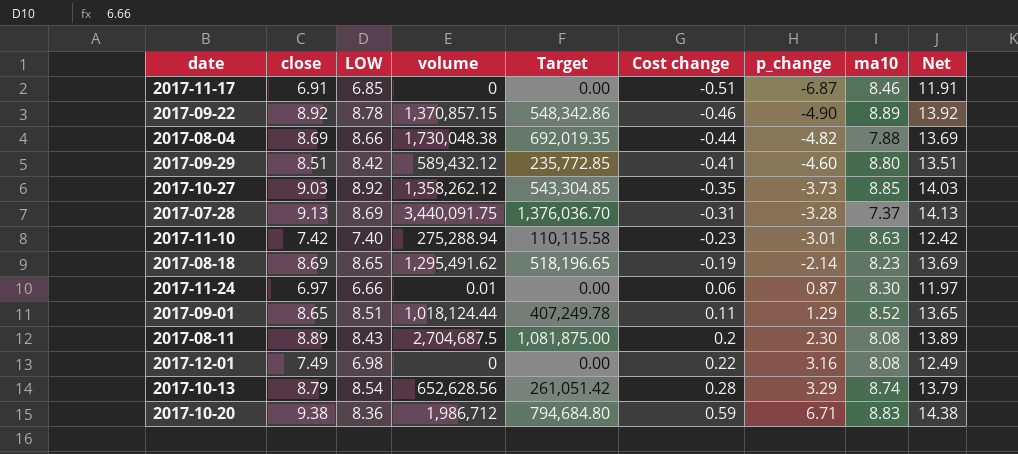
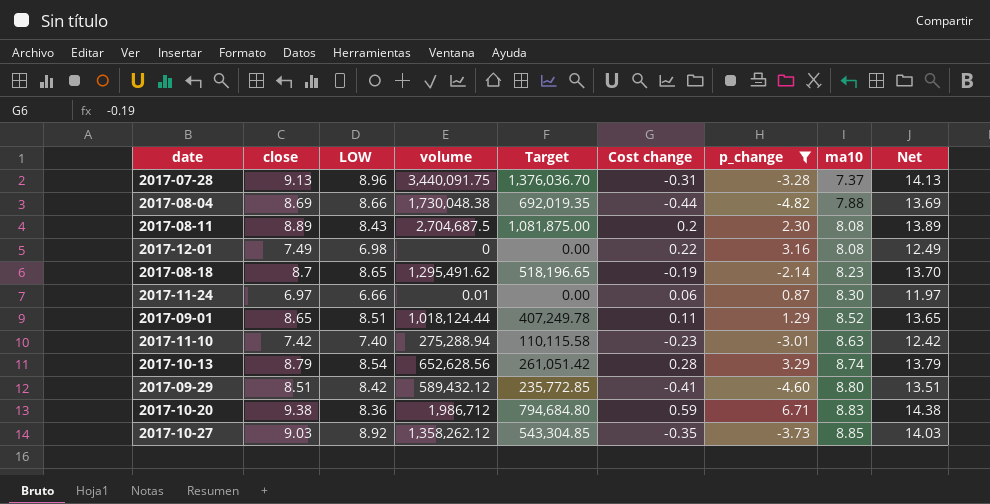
filter: none -> p_change >= -4.82
row order: Cost change ascending -> ma10 ascending
2017-07-28 | LOW: 8.69 -> 8.96
2017-08-18 | close: 8.69 -> 8.7
2017-08-18 | Net: 13.69 -> 13.70

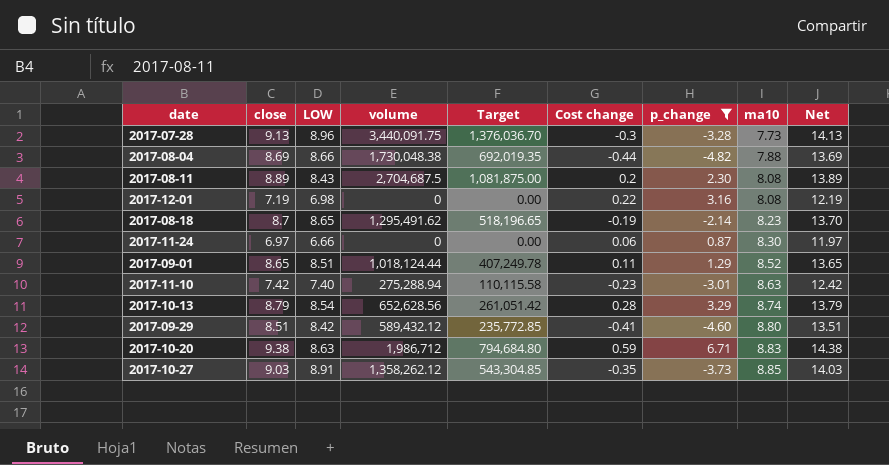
2017-07-28 | Cost change: -0.31 -> -0.3
2017-07-28 | ma10: 7.37 -> 7.73
2017-12-01 | close: 7.49 -> 7.19
2017-12-01 | Net: 12.49 -> 12.19
2017-11-24 | volume: 0.01 -> 0
2017-10-20 | LOW: 8.36 -> 8.63
2017-10-27 | LOW: 8.92 -> 8.91

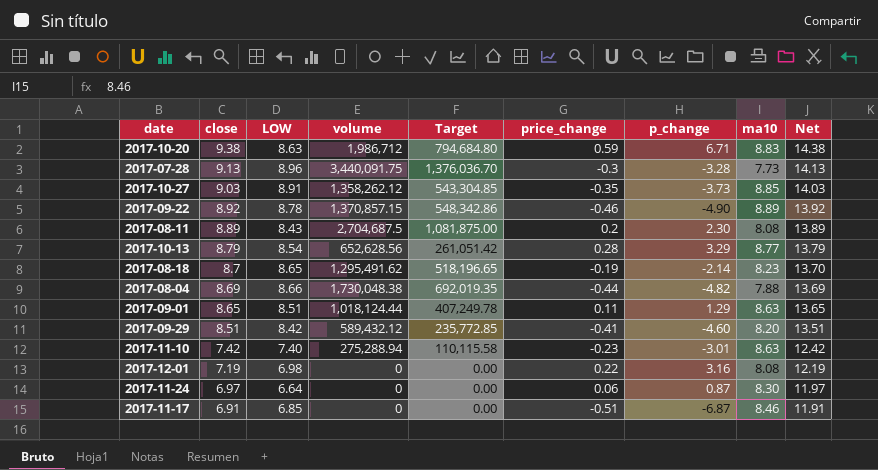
filter: p_change >= -4.82 -> none
row order: ma10 ascending -> close descending
column name: Cost change -> price_change
2017-10-13 | ma10: 8.74 -> 8.77
2017-09-01 | ma10: 8.52 -> 8.63
2017-09-29 | ma10: 8.80 -> 8.20
2017-11-24 | LOW: 6.66 -> 6.64

